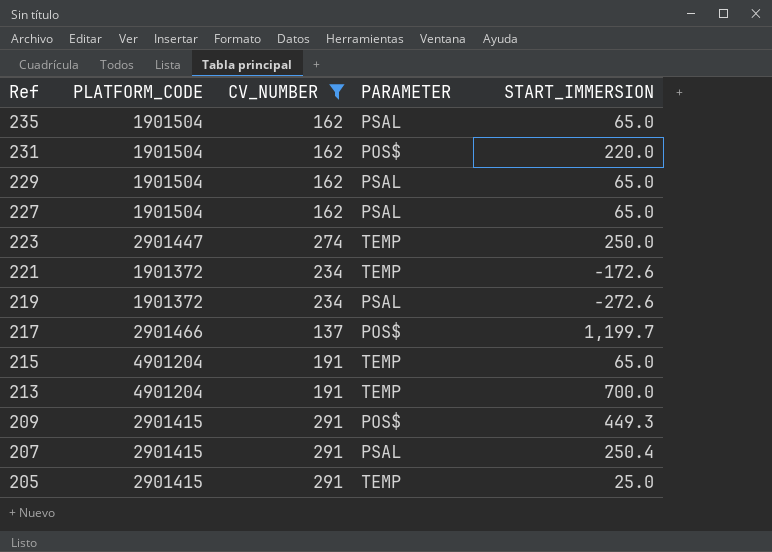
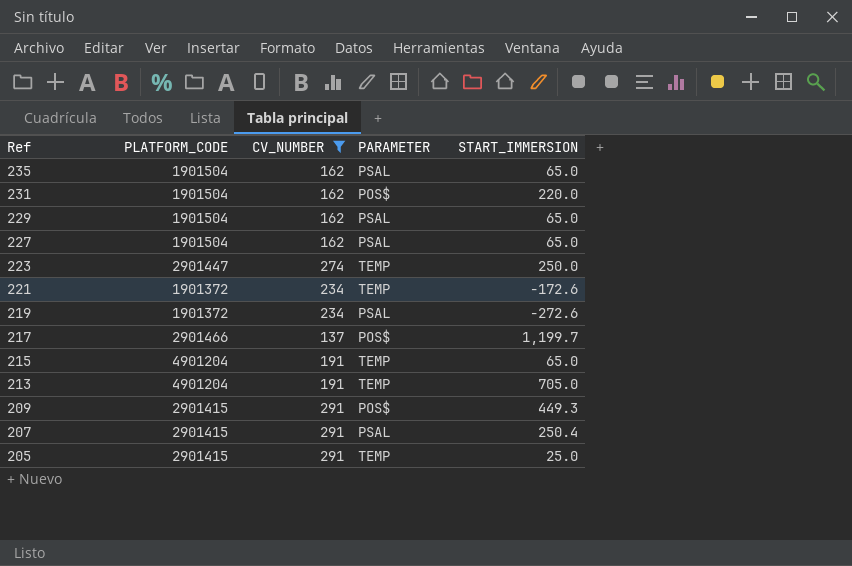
213 | START_IMMERSION: 700.0 -> 705.0

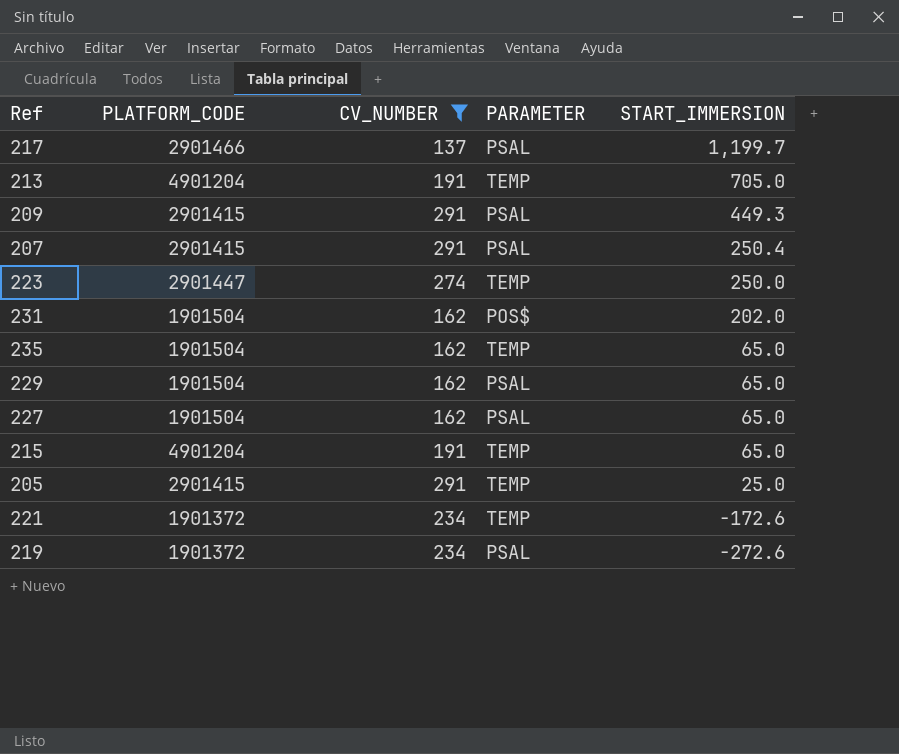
row order: Ref descending -> START_IMMERSION descending
217 | PARAMETER: POS$ -> PSAL
209 | PARAMETER: POS$ -> PSAL
231 | START_IMMERSION: 220.0 -> 202.0
235 | PARAMETER: PSAL -> TEMP

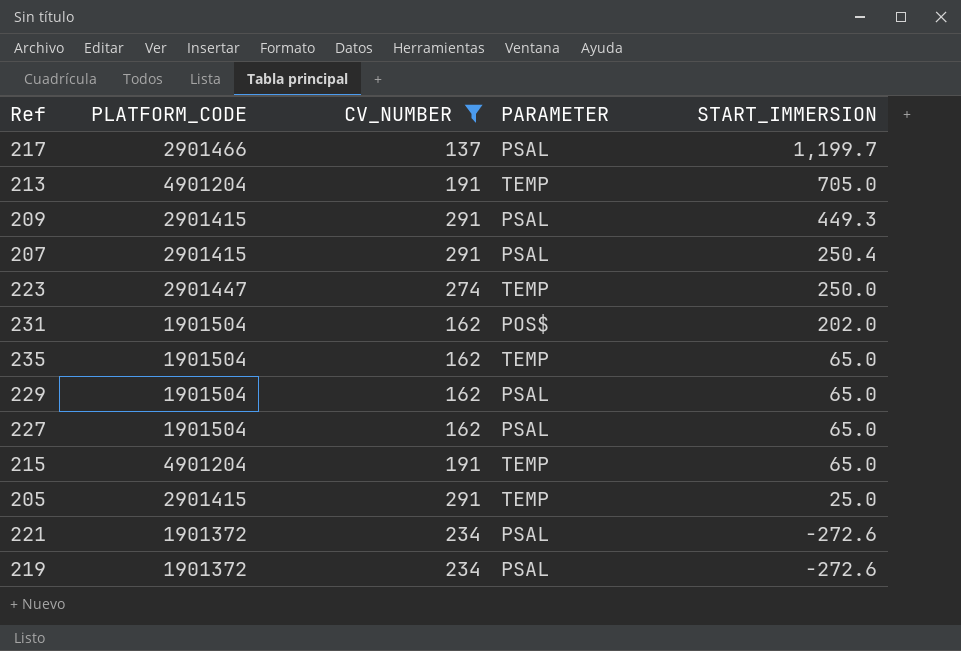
221 | PARAMETER: TEMP -> PSAL
221 | START_IMMERSION: -172.6 -> -272.6

